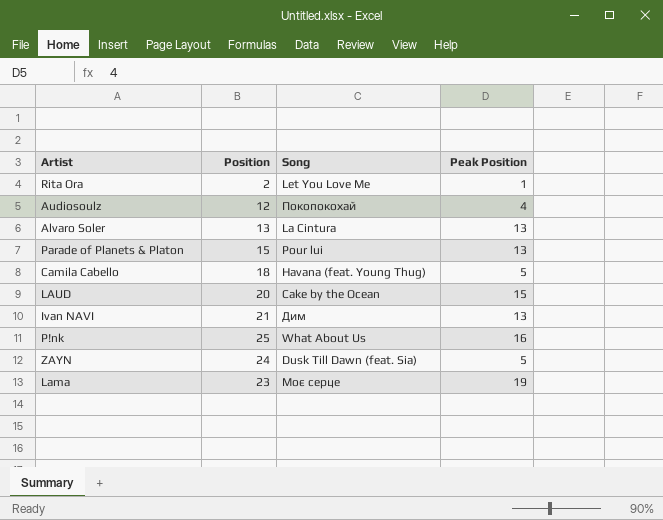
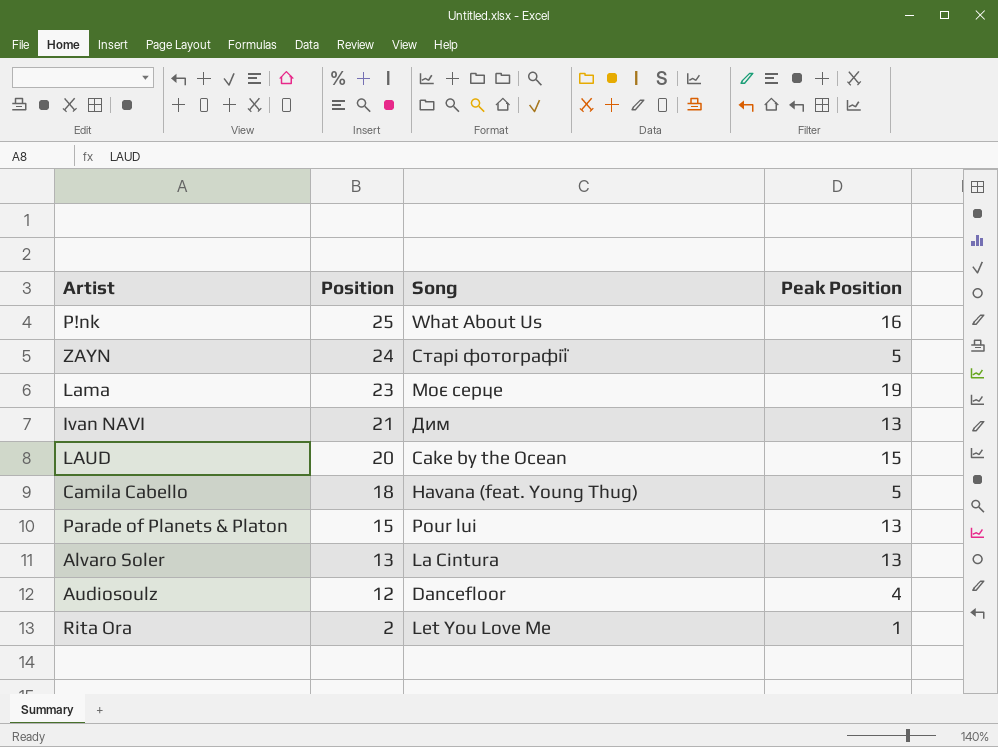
row order: none -> Position descending
ZAYN | Song: Dusk Till Dawn (feat. Sia) -> Старі фотографії
Audiosoulz | Song: Покопокохай -> Dancefloor

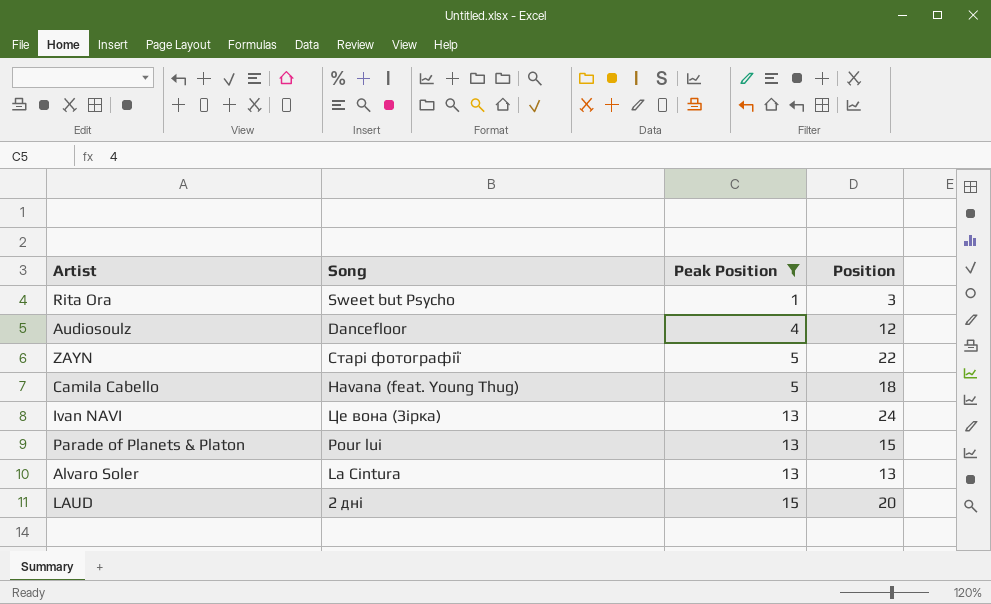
filter: none -> Peak Position <= 15
row order: Position descending -> Peak Position ascending
column Position | position: 2 -> 4
Rita Ora | Song: Let You Love Me -> Sweet but Psycho
Rita Ora | Position: 2 -> 3
ZAYN | Position: 24 -> 22
Ivan NAVI | Song: Дим -> Це вона (Зірка)
Ivan NAVI | Position: 21 -> 24
LAUD | Song: Cake by the Ocean -> 2 дні

